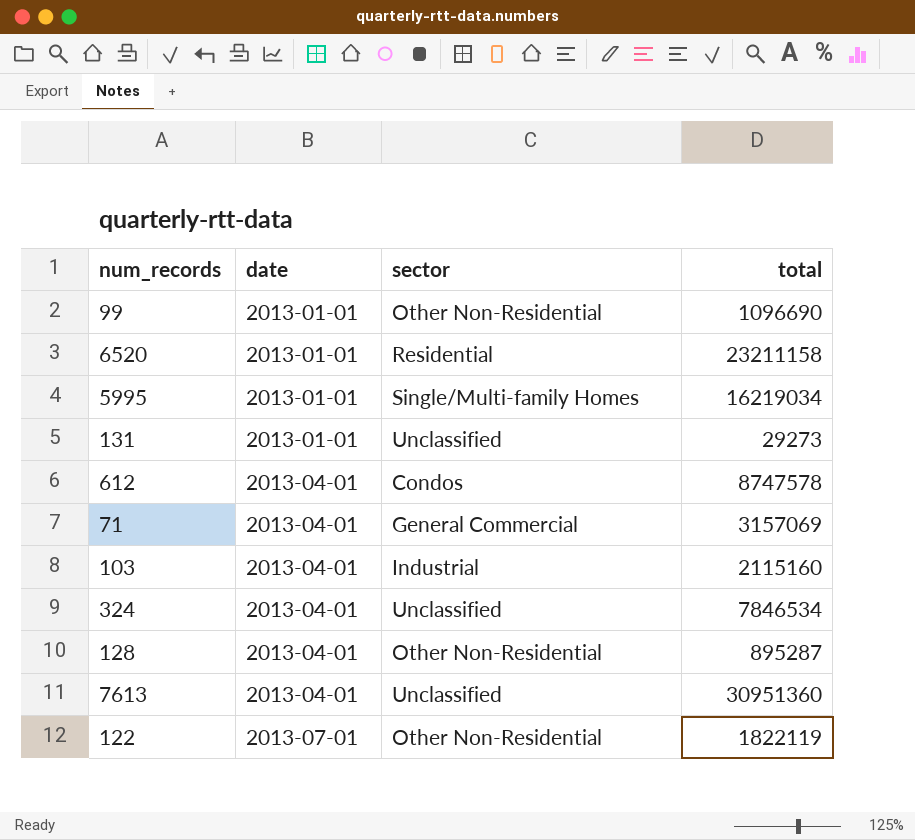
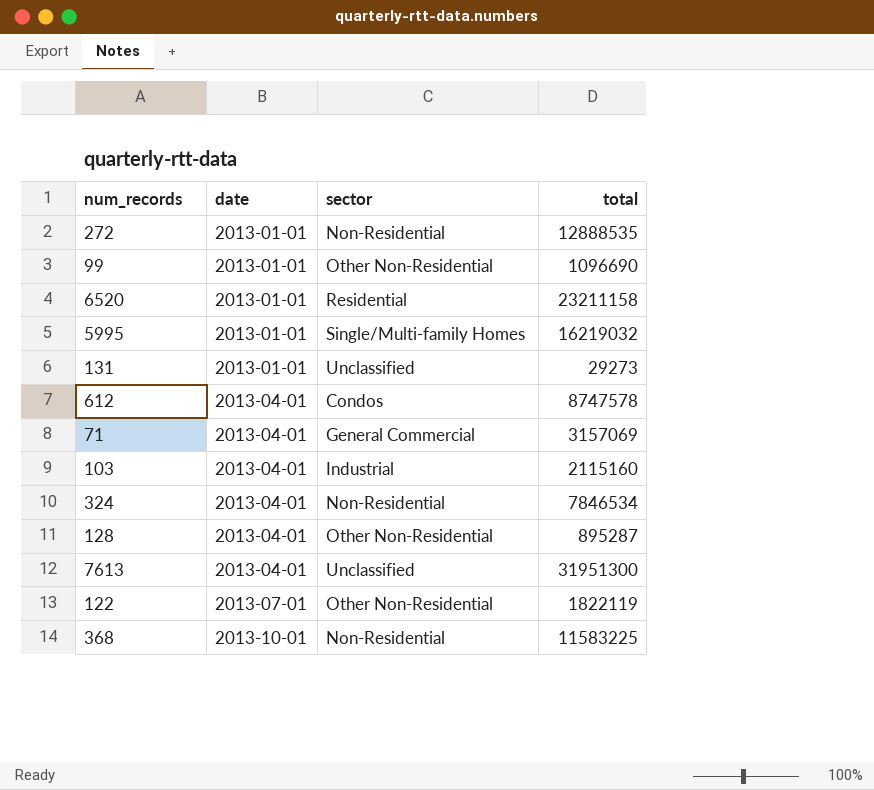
row 272: none -> 2013-01-01 | Non-Residential | 12888535
5995 | total: 16219034 -> 16219032
324 | sector: Unclassified -> Non-Residential
7613 | total: 30951360 -> 31951300
row 368: none -> 2013-10-01 | Non-Residential | 11583225

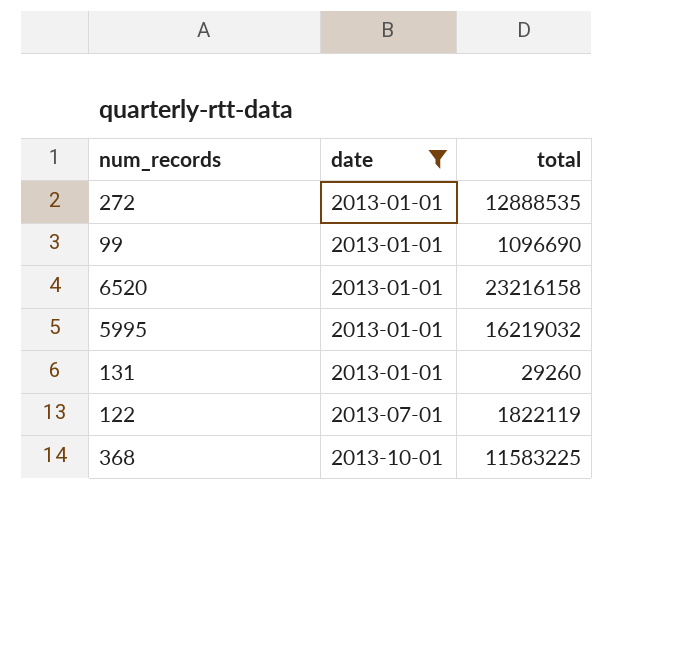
filter: none -> date != 2013-04-01
column sector | position: 3 -> none
6520 | total: 23211158 -> 23216158
131 | total: 29273 -> 29260

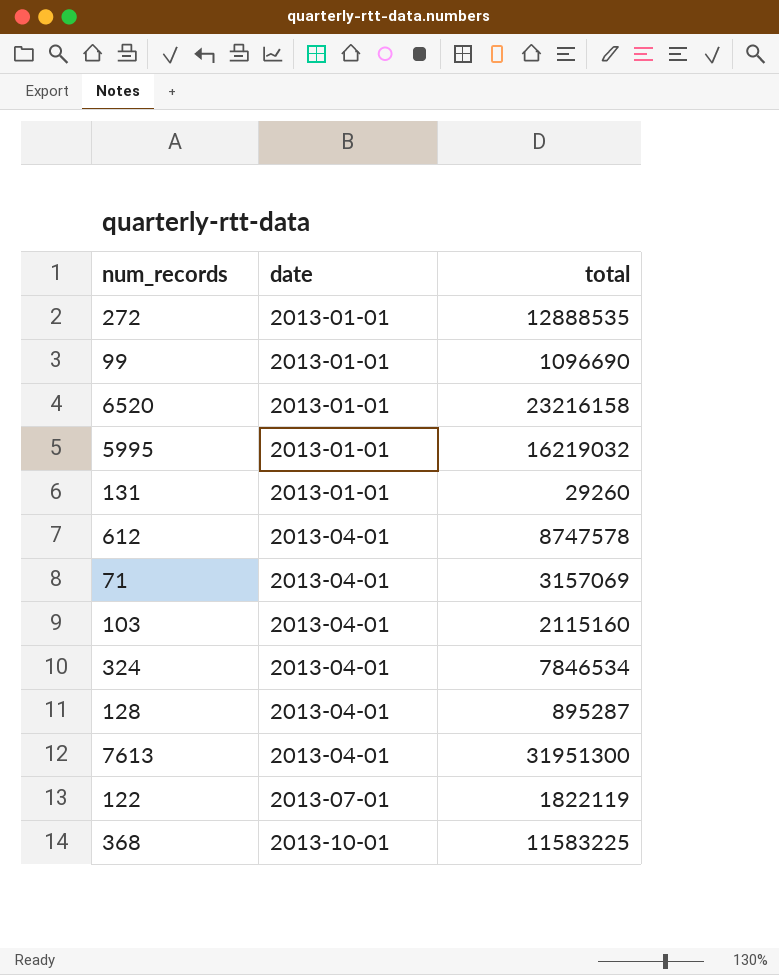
filter: date != 2013-04-01 -> none

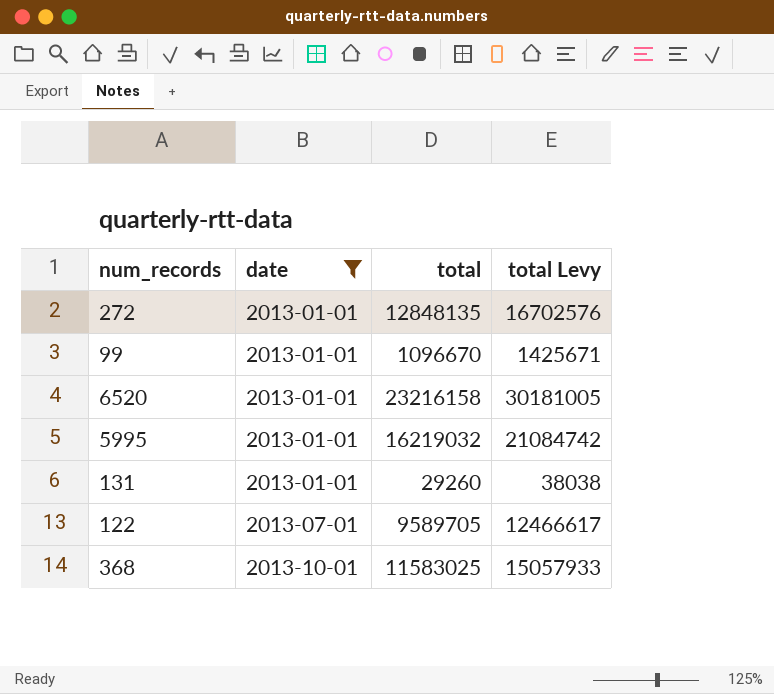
filter: none -> date != 2013-04-01
column total Levy | formula: none -> [total] * 1.3
272 | total: 12888535 -> 12848135
99 | total: 1096690 -> 1096670
122 | total: 1822119 -> 9589705
368 | total: 11583225 -> 11583025

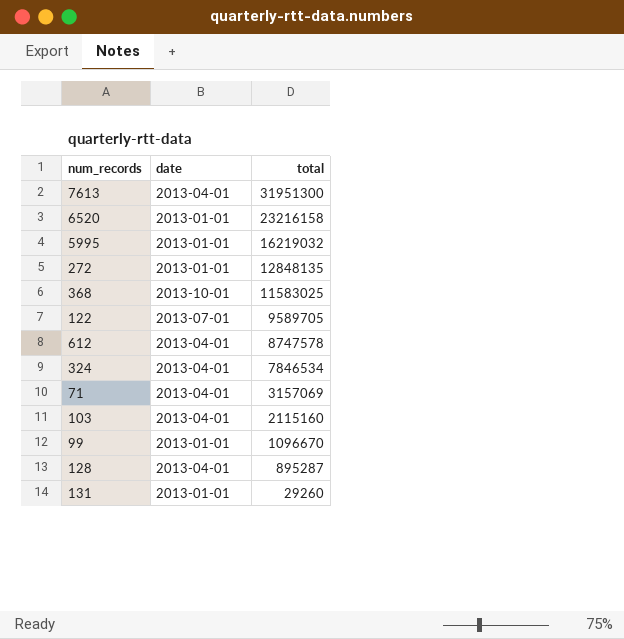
filter: date != 2013-04-01 -> none
row order: date ascending -> total descending
column total Levy | formula: [total] * 1.3 -> none

